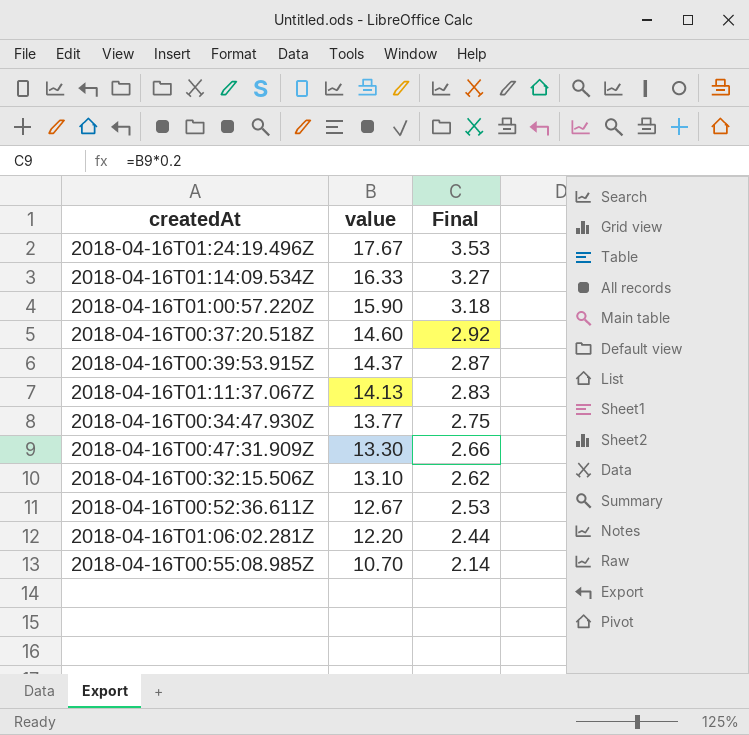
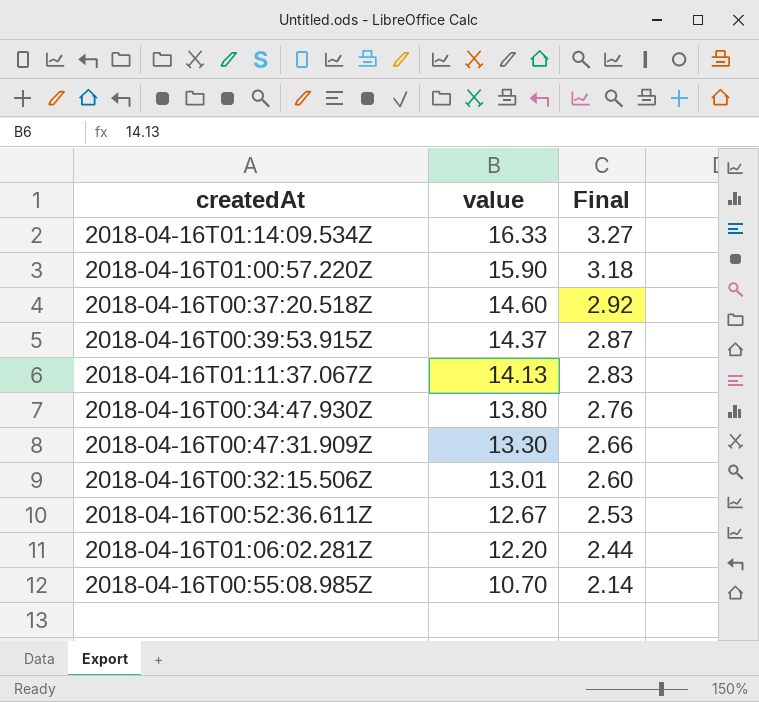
row 2018-04-16T01:24:19.496Z: 17.67 | 3.53 -> none
2018-04-16T00:34:47.930Z | value: 13.77 -> 13.80
2018-04-16T00:34:47.930Z | Final: 2.75 -> 2.76
2018-04-16T00:32:15.506Z | value: 13.10 -> 13.01
2018-04-16T00:32:15.506Z | Final: 2.62 -> 2.60

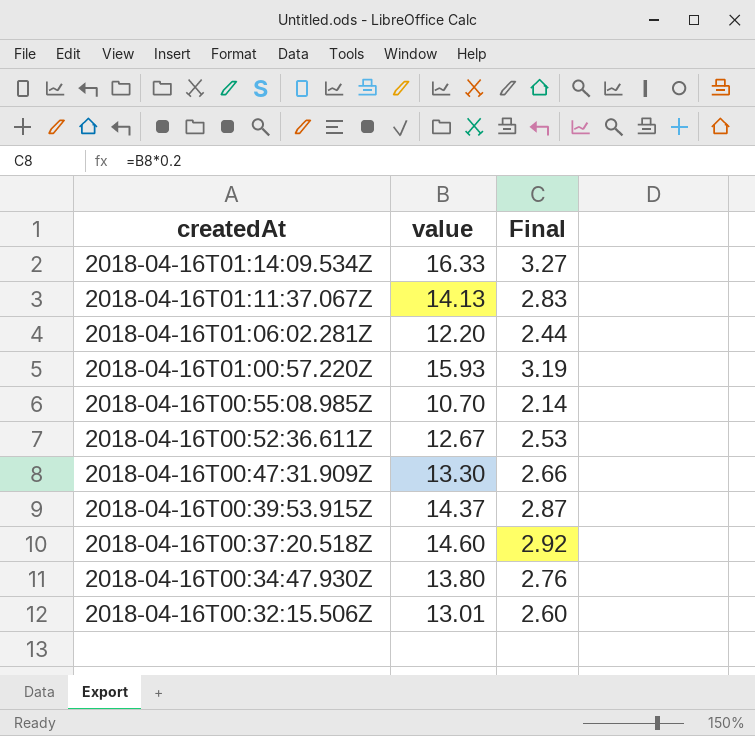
row order: value descending -> createdAt descending
2018-04-16T01:00:57.220Z | value: 15.90 -> 15.93
2018-04-16T01:00:57.220Z | Final: 3.18 -> 3.19

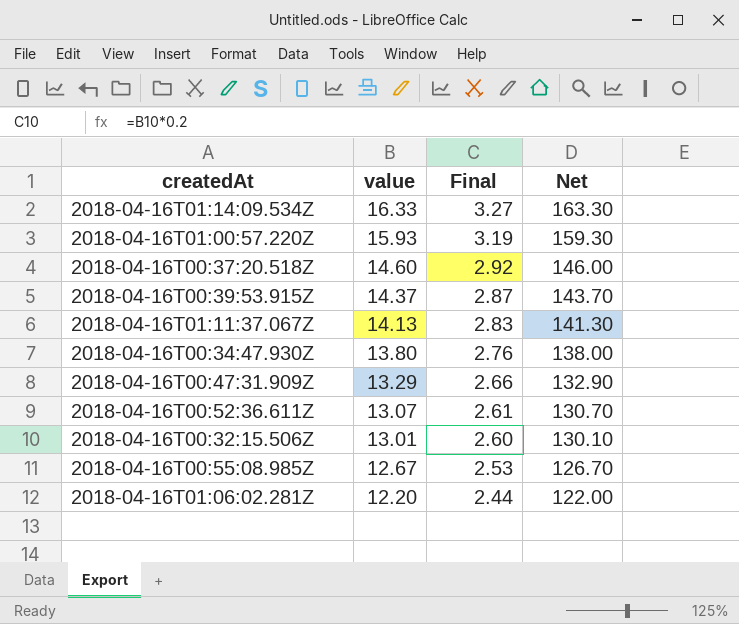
row order: createdAt descending -> value descending
column Net | formula: none -> [value] * 10
2018-04-16T00:47:31.909Z | value: 13.30 -> 13.29
2018-04-16T00:52:36.611Z | value: 12.67 -> 13.07
2018-04-16T00:52:36.611Z | Final: 2.53 -> 2.61
2018-04-16T00:55:08.985Z | value: 10.70 -> 12.67
2018-04-16T00:55:08.985Z | Final: 2.14 -> 2.53

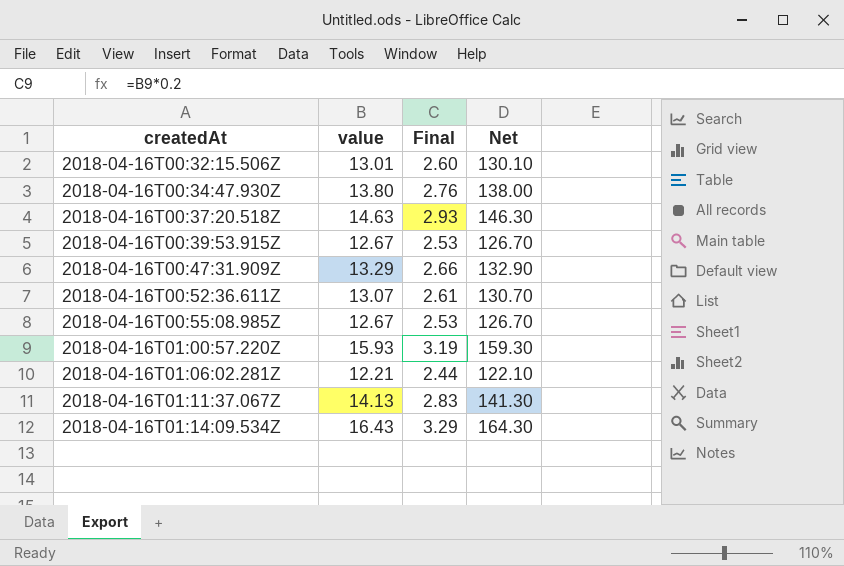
row order: value descending -> createdAt ascending
2018-04-16T00:37:20.518Z | value: 14.60 -> 14.63
2018-04-16T00:37:20.518Z | Final: 2.92 -> 2.93
2018-04-16T00:37:20.518Z | Net: 146.00 -> 146.30
2018-04-16T00:39:53.915Z | value: 14.37 -> 12.67
2018-04-16T00:39:53.915Z | Final: 2.87 -> 2.53
2018-04-16T00:39:53.915Z | Net: 143.70 -> 126.70
2018-04-16T01:06:02.281Z | value: 12.20 -> 12.21
2018-04-16T01:06:02.281Z | Net: 122.00 -> 122.10
2018-04-16T01:14:09.534Z | value: 16.33 -> 16.43
2018-04-16T01:14:09.534Z | Final: 3.27 -> 3.29
2018-04-16T01:14:09.534Z | Net: 163.30 -> 164.30

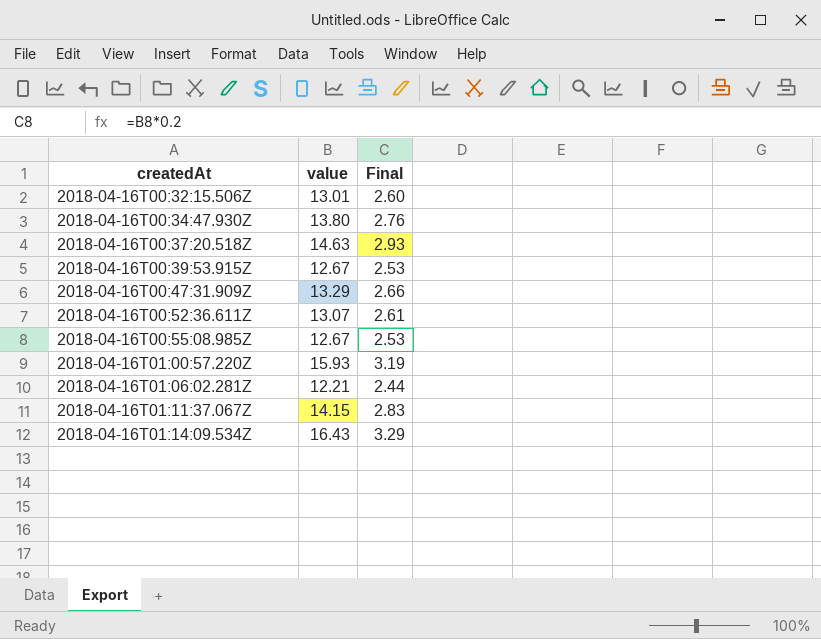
column Net | formula: [value] * 10 -> none
2018-04-16T01:11:37.067Z | value: 14.13 -> 14.15

